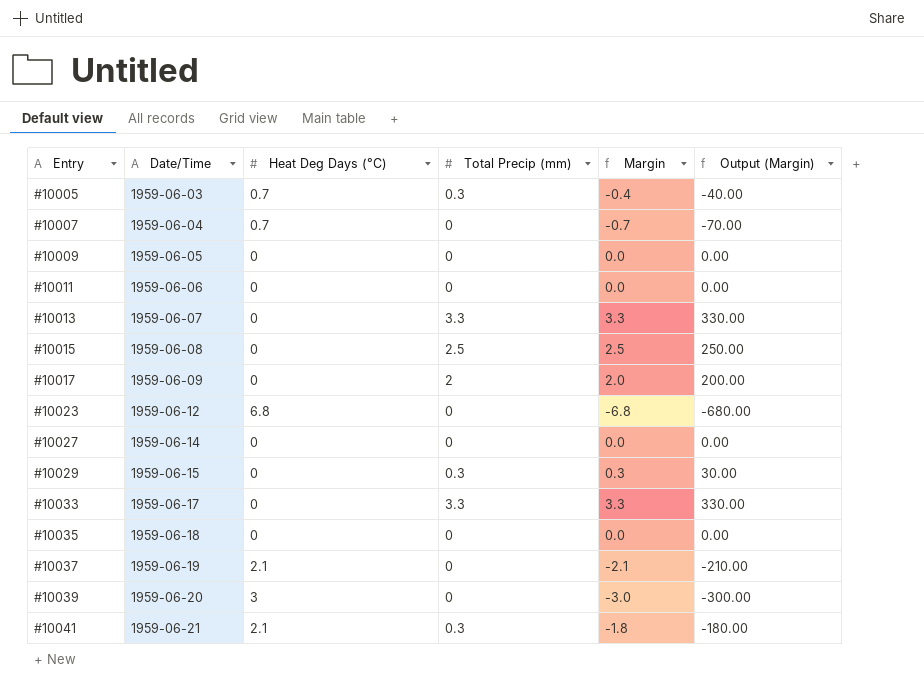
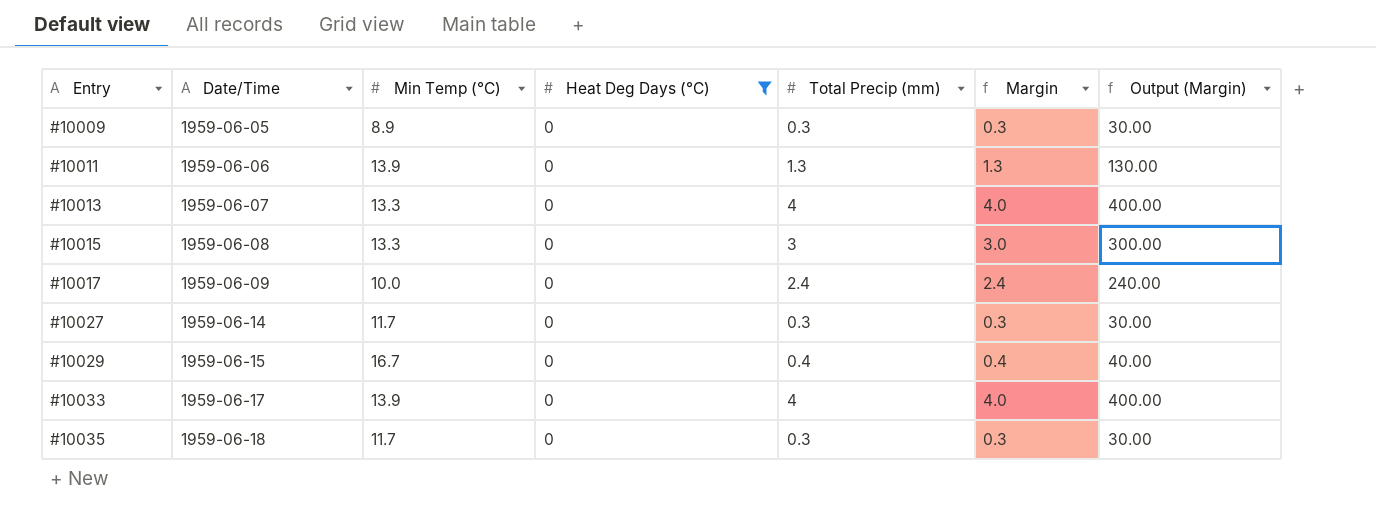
filter: none -> Heat Deg Days (°C) = 0
column Min Temp (°C) | position: none -> 3
#10009 | Total Precip (mm): 0 -> 0.3
#10009 | Margin: 0.0 -> 0.3
#10009 | Output (Margin): 0.00 -> 30.00
#10011 | Total Precip (mm): 0 -> 1.3
#10011 | Margin: 0.0 -> 1.3
#10011 | Output (Margin): 0.00 -> 130.00
#10013 | Total Precip (mm): 3.3 -> 4
#10013 | Margin: 3.3 -> 4.0
#10013 | Output (Margin): 330.00 -> 400.00
#10015 | Total Precip (mm): 2.5 -> 3
#10015 | Margin: 2.5 -> 3.0
#10015 | Output (Margin): 250.00 -> 300.00
#10017 | Total Precip (mm): 2 -> 2.4
#10017 | Margin: 2.0 -> 2.4
#10017 | Output (Margin): 200.00 -> 240.00
#10027 | Total Precip (mm): 0 -> 0.3
#10027 | Margin: 0.0 -> 0.3
#10027 | Output (Margin): 0.00 -> 30.00
#10029 | Total Precip (mm): 0.3 -> 0.4
#10029 | Margin: 0.3 -> 0.4
#10029 | Output (Margin): 30.00 -> 40.00
#10033 | Total Precip (mm): 3.3 -> 4
#10033 | Margin: 3.3 -> 4.0
#10033 | Output (Margin): 330.00 -> 400.00
#10035 | Total Precip (mm): 0 -> 0.3
#10035 | Margin: 0.0 -> 0.3
#10035 | Output (Margin): 0.00 -> 30.00

